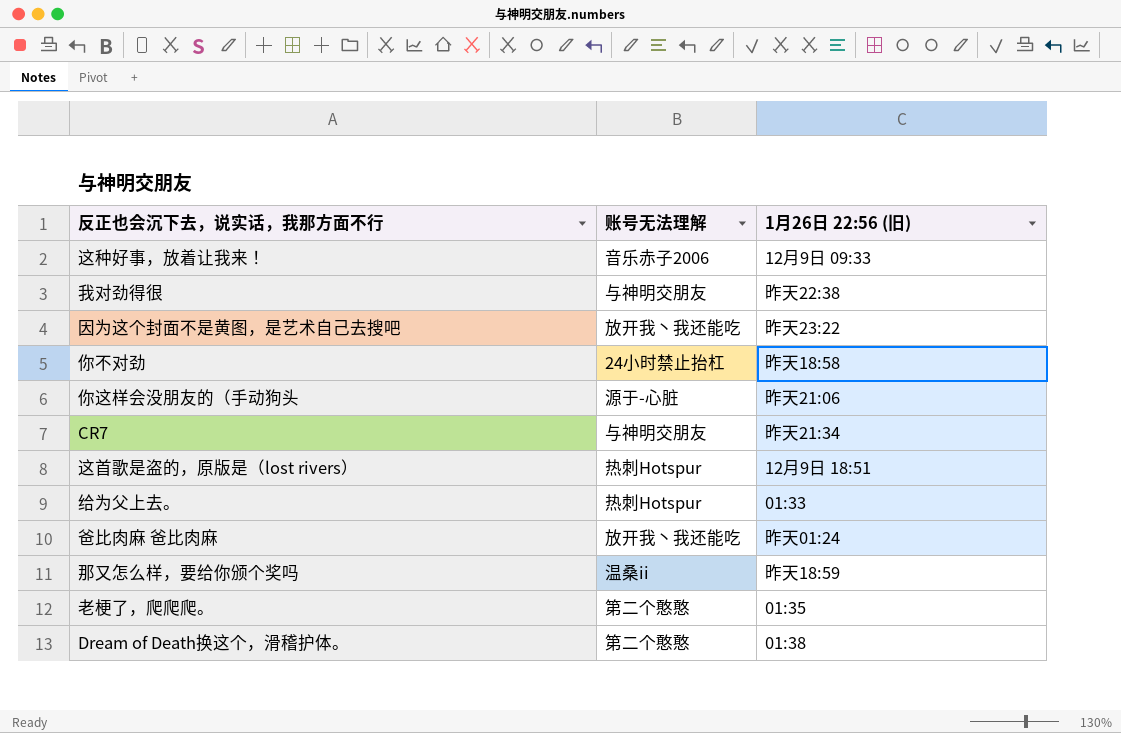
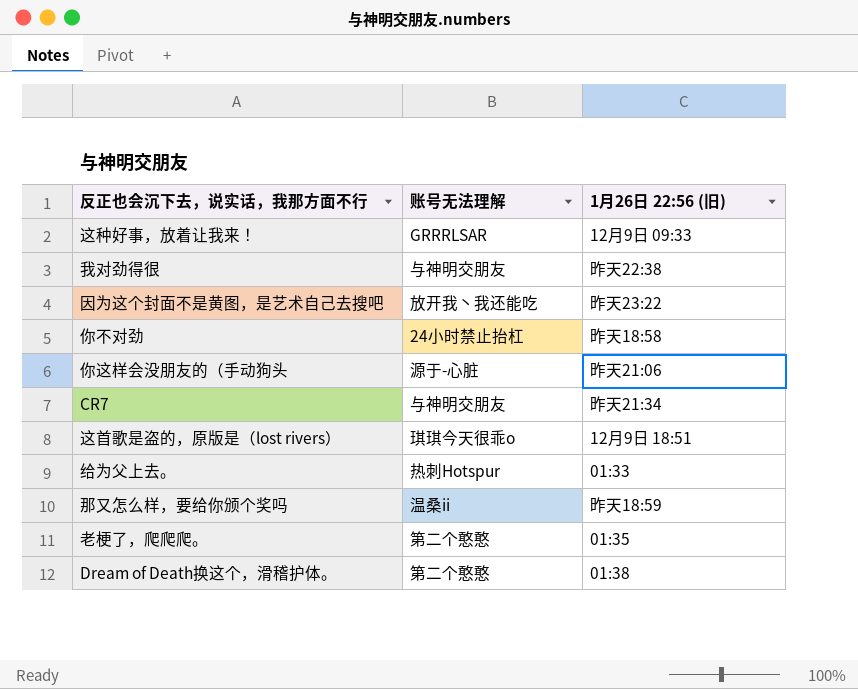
row 爸比肉麻 爸比肉麻: 放开我丶我还能吃 | 昨天01:24 -> none
这种好事，放着让我来！ | 账号无法理解: 音乐赤子2006 -> GRRRLSAR
这首歌是盗的，原版是（lost rivers） | 账号无法理解: 热刺Hotspur -> 琪琪今天很乖o

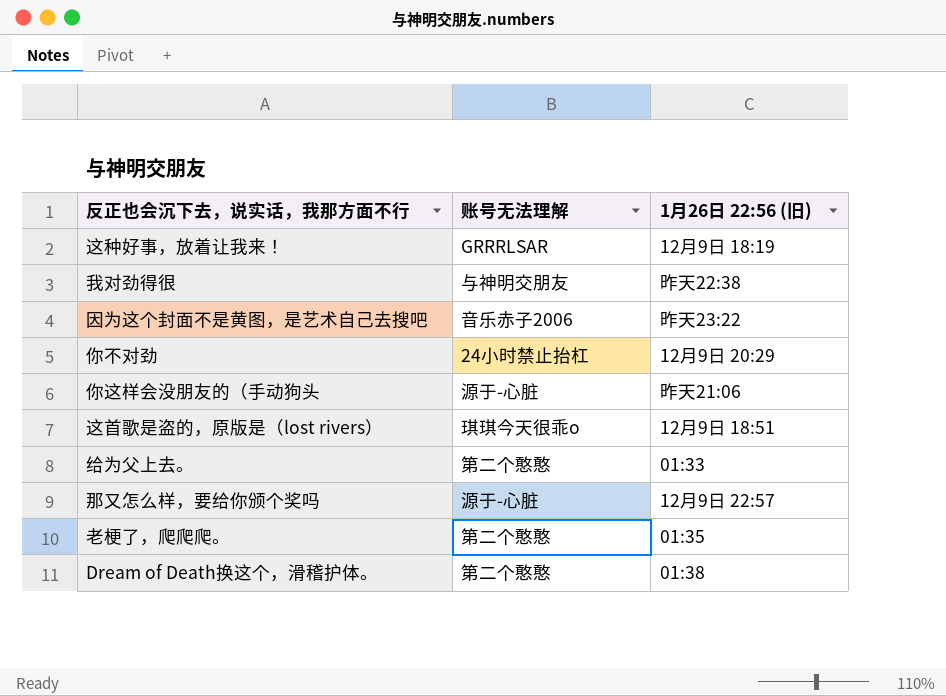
row CR7: 与神明交朋友 | 昨天21:34 -> none
这种好事，放着让我来！ | 1月26日 22:56 (旧): 12月9日 09:33 -> 12月9日 18:19
因为这个封面不是黄图，是艺术自己去搜吧 | 账号无法理解: 放开我丶我还能吃 -> 音乐赤子2006
你不对劲 | 1月26日 22:56 (旧): 昨天18:58 -> 12月9日 20:29
给为父上去。 | 账号无法理解: 热刺Hotspur -> 第二个憨憨
那又怎么样，要给你颁个奖吗 | 账号无法理解: 温桑ii -> 源于-心脏
那又怎么样，要给你颁个奖吗 | 1月26日 22:56 (旧): 昨天18:59 -> 12月9日 22:57

